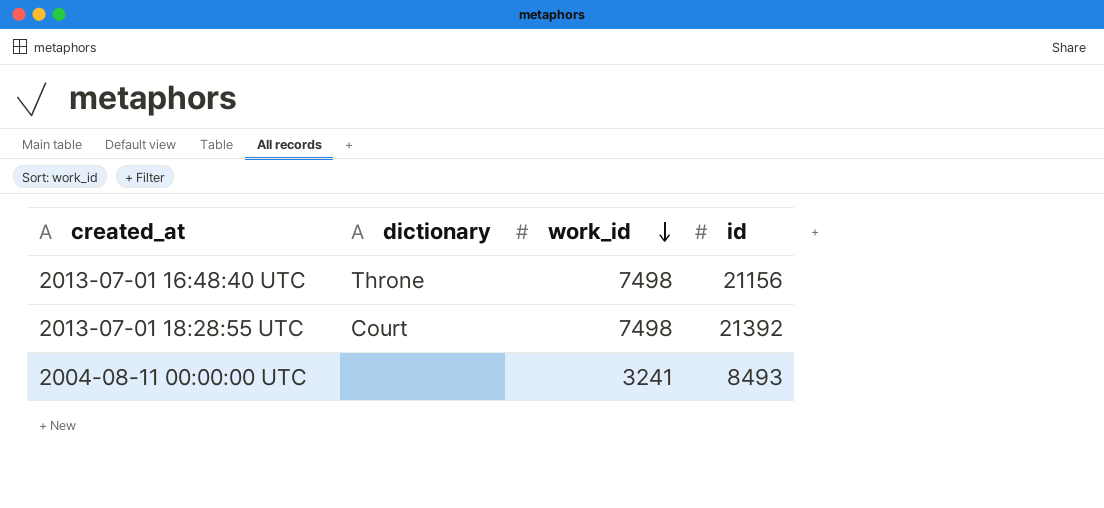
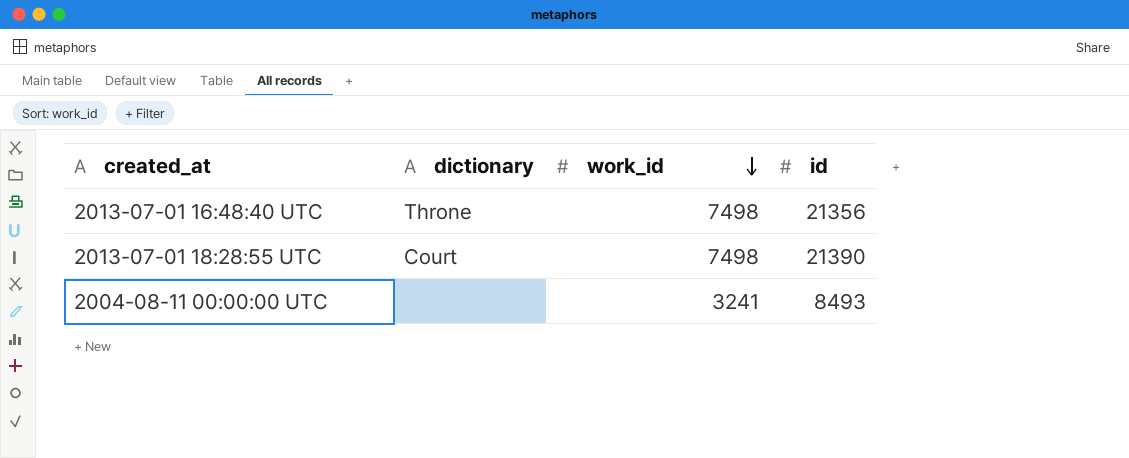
2013-07-01 16:48:40 UTC | id: 21156 -> 21356
2013-07-01 18:28:55 UTC | id: 21392 -> 21390

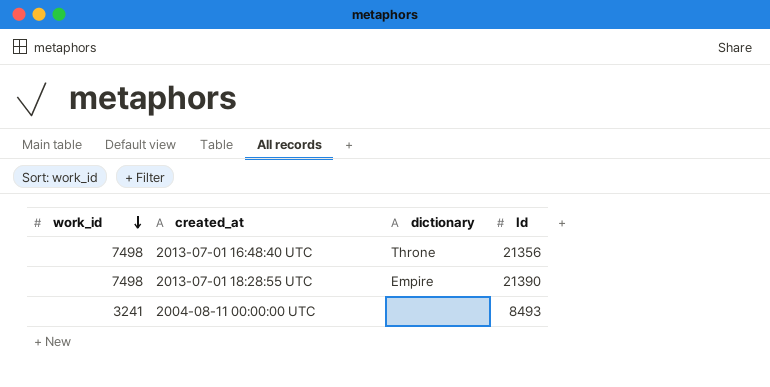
column work_id | position: 3 -> 1
column name: id -> Id
2013-07-01 18:28:55 UTC | dictionary: Court -> Empire

